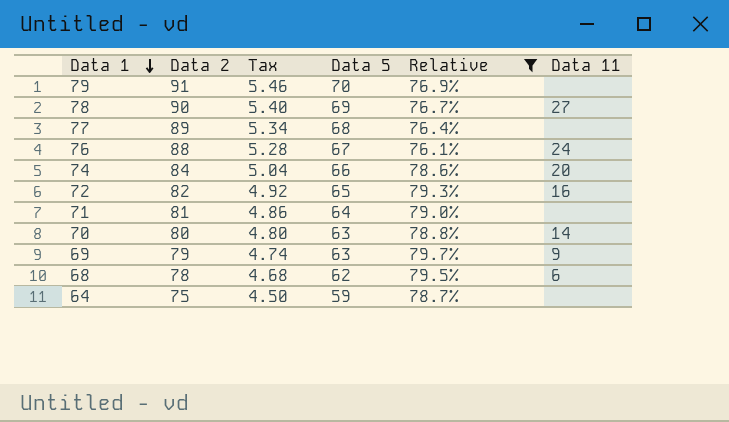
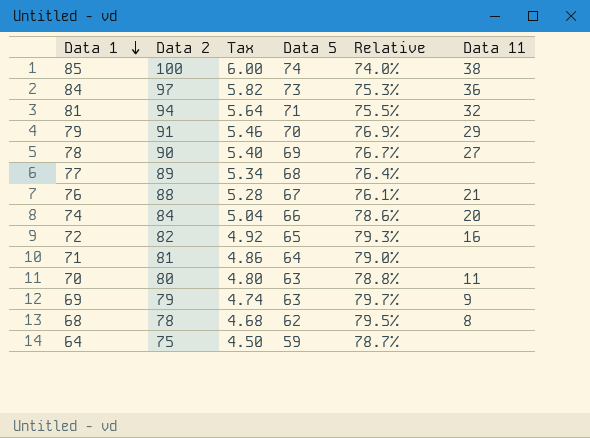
filter: Relative >= 76.1% -> none
79 | Data 11: none -> 29
76 | Data 11: 24 -> 21
70 | Data 11: 14 -> 11
68 | Data 11: 6 -> 8

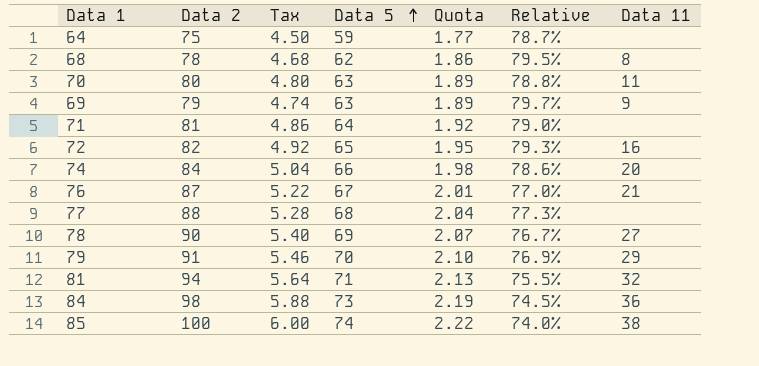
row order: Data 1 descending -> Data 5 ascending
column Quota | formula: none -> [Data 5] * 0.03
76 | Data 2: 88 -> 87
76 | Tax: 5.28 -> 5.22
76 | Relative: 76.1% -> 77.0%
77 | Data 2: 89 -> 88
77 | Tax: 5.34 -> 5.28
77 | Relative: 76.4% -> 77.3%
84 | Data 2: 97 -> 98
84 | Tax: 5.82 -> 5.88
84 | Relative: 75.3% -> 74.5%

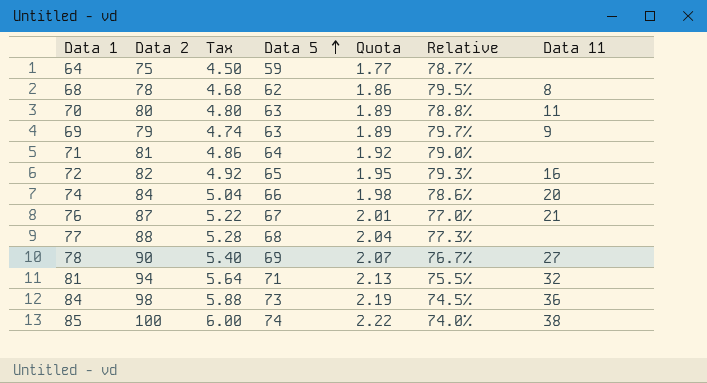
row 79: 91 | 5.46 | 70 | 2.10 | 76.9% | 29 -> none

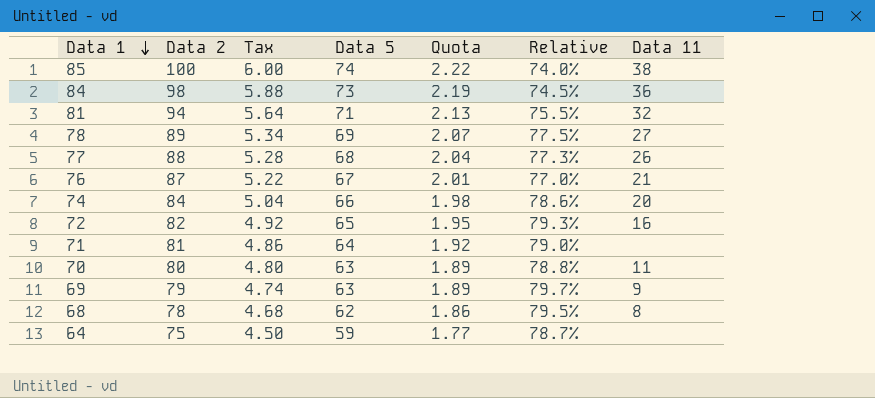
row order: Data 5 ascending -> Data 1 descending
78 | Data 2: 90 -> 89
78 | Tax: 5.40 -> 5.34
78 | Relative: 76.7% -> 77.5%
77 | Data 11: none -> 26

